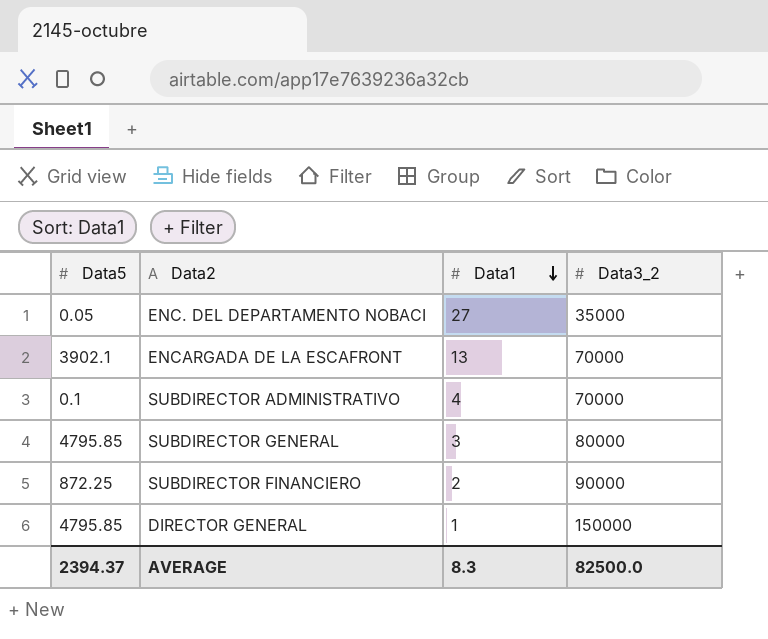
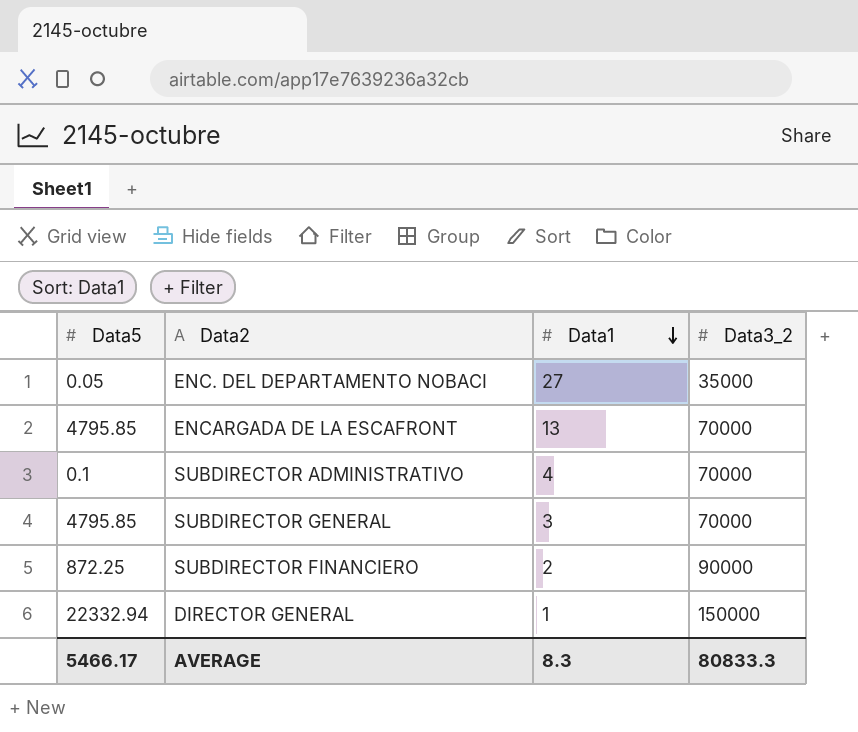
ENCARGADA DE LA ESCAFRONT | Data5: 3902.1 -> 4795.85
SUBDIRECTOR GENERAL | Data3_2: 80000 -> 70000
DIRECTOR GENERAL | Data5: 4795.85 -> 22332.94
AVERAGE | Data5: 2394.37 -> 5466.17
AVERAGE | Data3_2: 82500.0 -> 80833.3

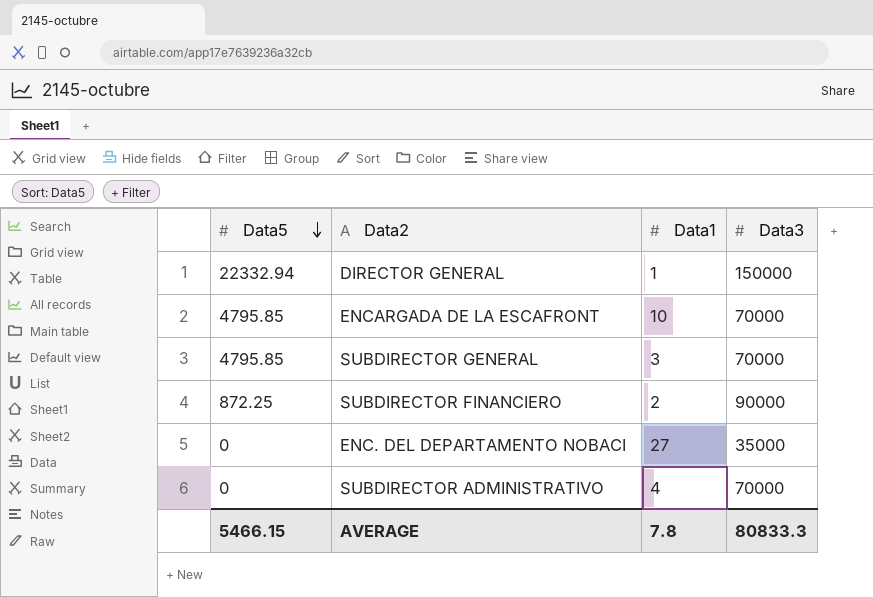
row order: Data1 descending -> Data5 descending
column name: Data3_2 -> Data3
ENCARGADA DE LA ESCAFRONT | Data1: 13 -> 10
ENC. DEL DEPARTAMENTO NOBACI | Data5: 0.05 -> 0
SUBDIRECTOR ADMINISTRATIVO | Data5: 0.1 -> 0
AVERAGE | Data5: 5466.17 -> 5466.15
AVERAGE | Data1: 8.3 -> 7.8

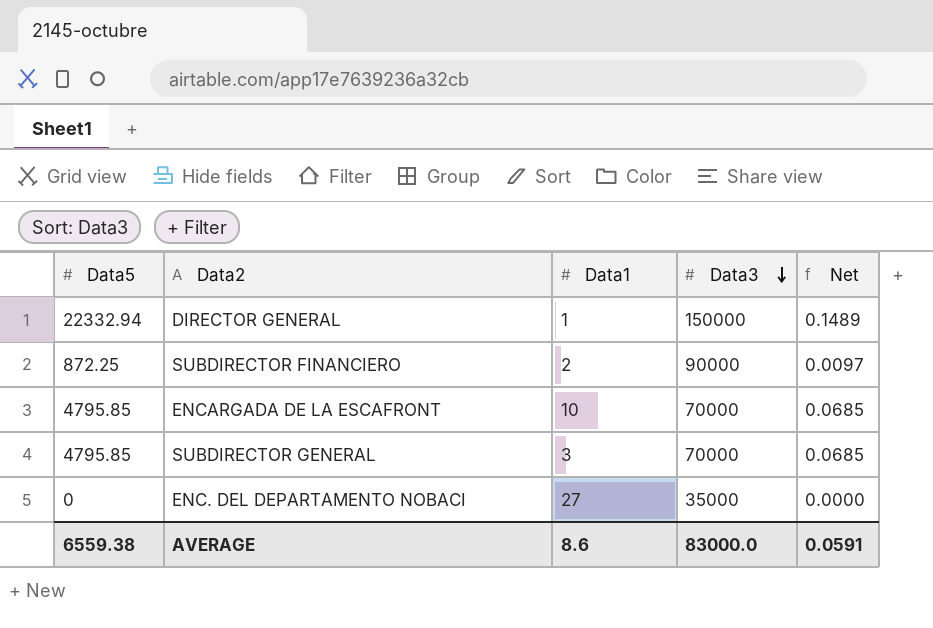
row order: Data5 descending -> Data3 descending
column Net | formula: none -> [Data5] / [Data3]
row SUBDIRECTOR ADMINISTRATIVO: 0 | 4 | 70000 -> none
AVERAGE | Data5: 5466.15 -> 6559.38
AVERAGE | Data1: 7.8 -> 8.6
AVERAGE | Data3: 80833.3 -> 83000.0

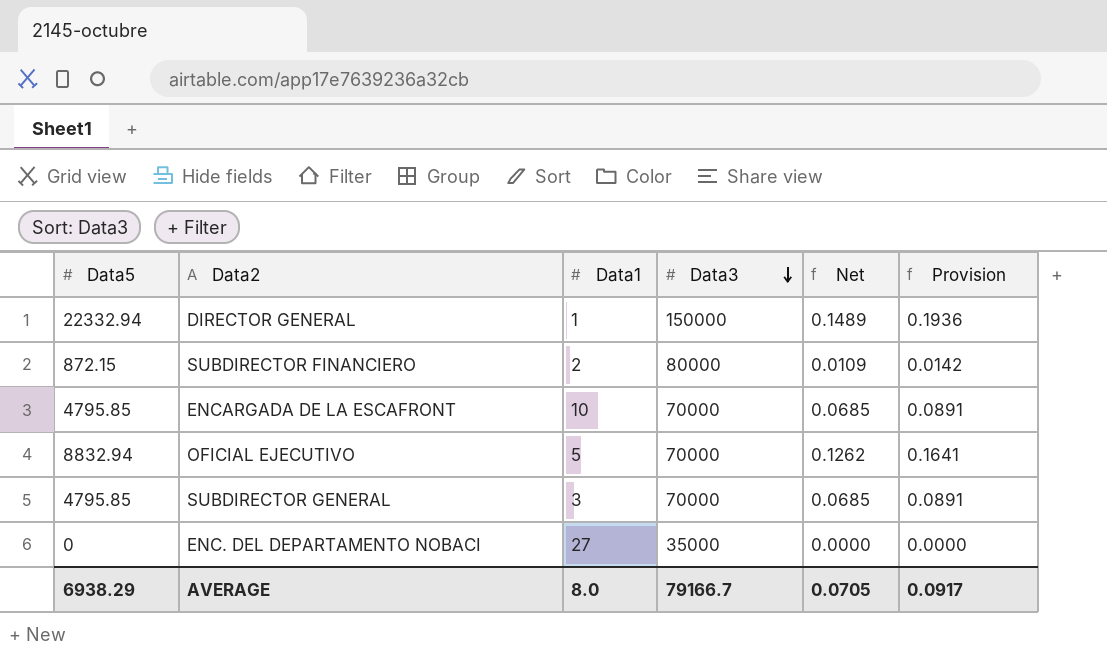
column Provision | formula: none -> [Net] * 1.3
SUBDIRECTOR FINANCIERO | Data5: 872.25 -> 872.15
SUBDIRECTOR FINANCIERO | Data3: 90000 -> 80000
SUBDIRECTOR FINANCIERO | Net: 0.0097 -> 0.0109
row OFICIAL EJECUTIVO: none -> 8832.94 | 5 | 70000 | 0.1262 | 0.1641
AVERAGE | Data5: 6559.38 -> 6938.29
AVERAGE | Data1: 8.6 -> 8.0
AVERAGE | Data3: 83000.0 -> 79166.7
AVERAGE | Net: 0.0591 -> 0.0705

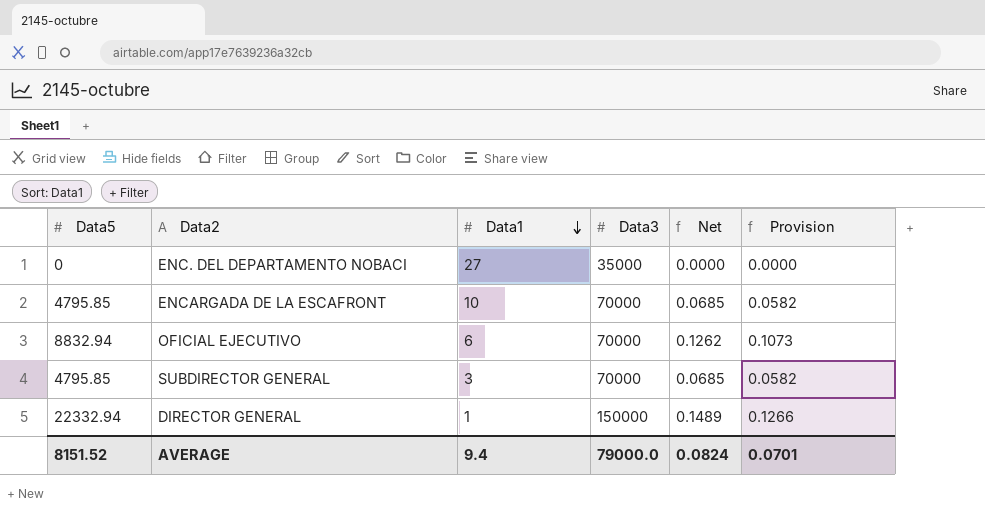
row order: Data3 descending -> Data1 descending
column Provision | formula: [Net] * 1.3 -> [Net] * 0.85
row SUBDIRECTOR FINANCIERO: 872.15 | 2 | 80000 | 0.0109 | 0.0142 -> none
OFICIAL EJECUTIVO | Data1: 5 -> 6
AVERAGE | Data5: 6938.29 -> 8151.52
AVERAGE | Data1: 8.0 -> 9.4
AVERAGE | Data3: 79166.7 -> 79000.0
AVERAGE | Net: 0.0705 -> 0.0824
AVERAGE | Provision: 0.0917 -> 0.0701

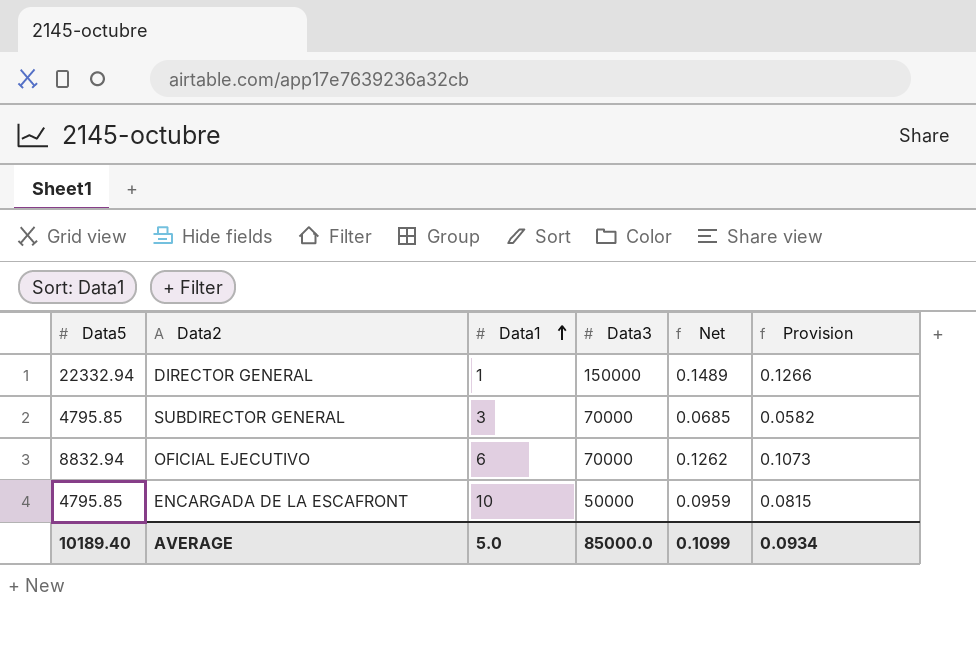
row order: Data1 descending -> Data1 ascending
row ENC. DEL DEPARTAMENTO NOBACI: 0 | 27 | 35000 | 0.0000 | 0.0000 -> none
ENCARGADA DE LA ESCAFRONT | Data3: 70000 -> 50000
ENCARGADA DE LA ESCAFRONT | Net: 0.0685 -> 0.0959
ENCARGADA DE LA ESCAFRONT | Provision: 0.0582 -> 0.0815
AVERAGE | Data5: 8151.52 -> 10189.40
AVERAGE | Data1: 9.4 -> 5.0
AVERAGE | Data3: 79000.0 -> 85000.0
AVERAGE | Net: 0.0824 -> 0.1099
AVERAGE | Provision: 0.0701 -> 0.0934

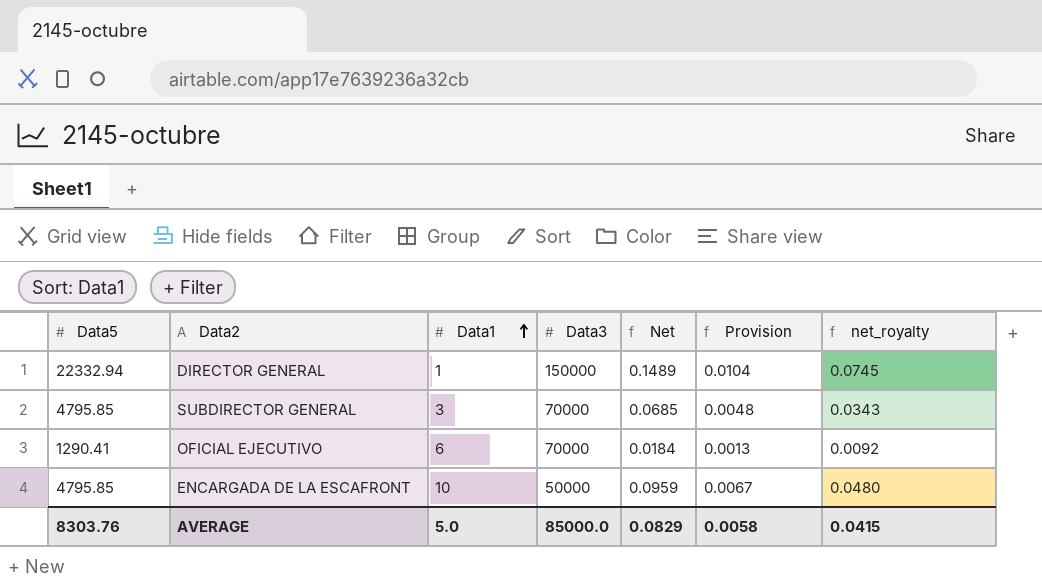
column Provision | formula: [Net] * 0.85 -> [Net] * 0.07
column net_royalty | formula: none -> [Net] * 0.5
OFICIAL EJECUTIVO | Data5: 8832.94 -> 1290.41
OFICIAL EJECUTIVO | Net: 0.1262 -> 0.0184
AVERAGE | Data5: 10189.40 -> 8303.76
AVERAGE | Net: 0.1099 -> 0.0829
AVERAGE | Provision: 0.0934 -> 0.0058

